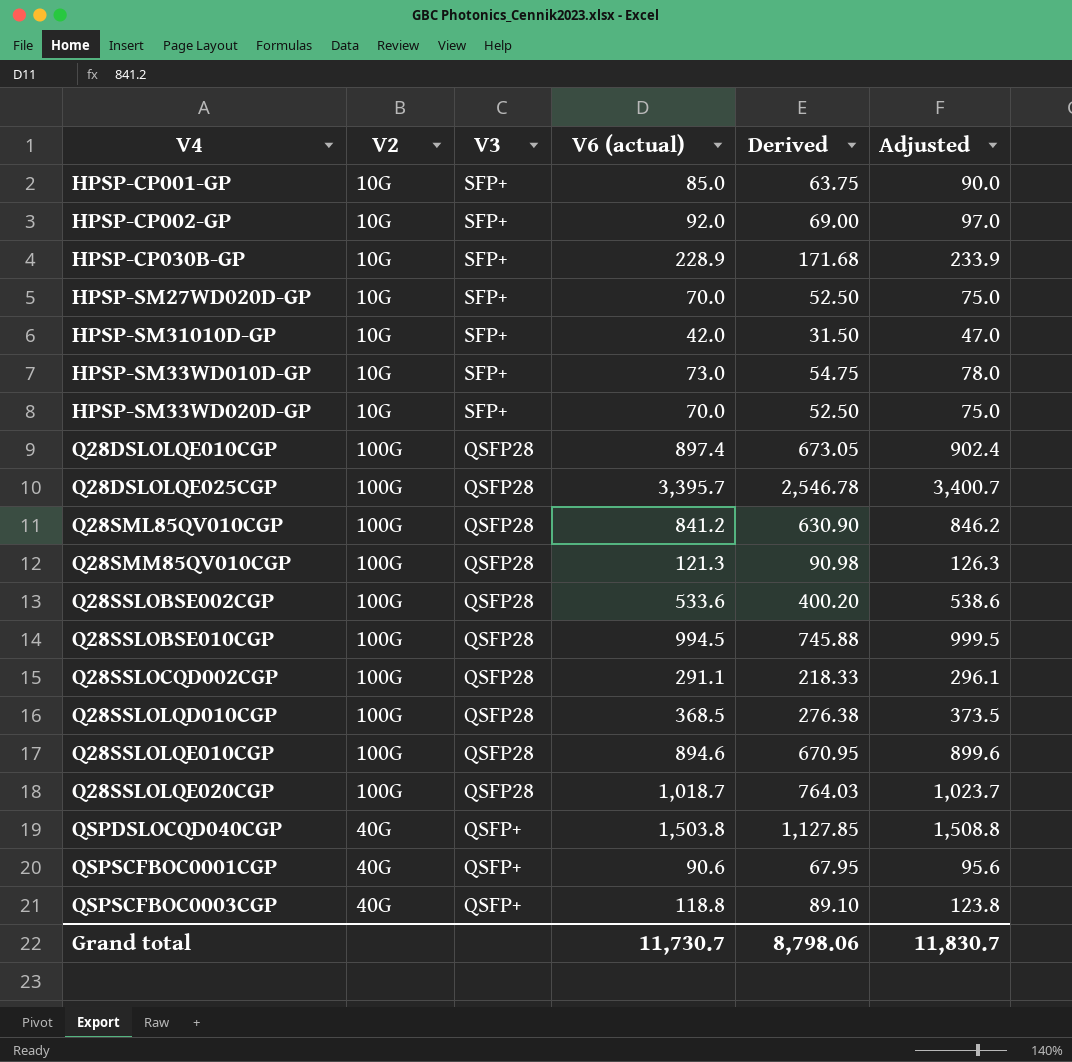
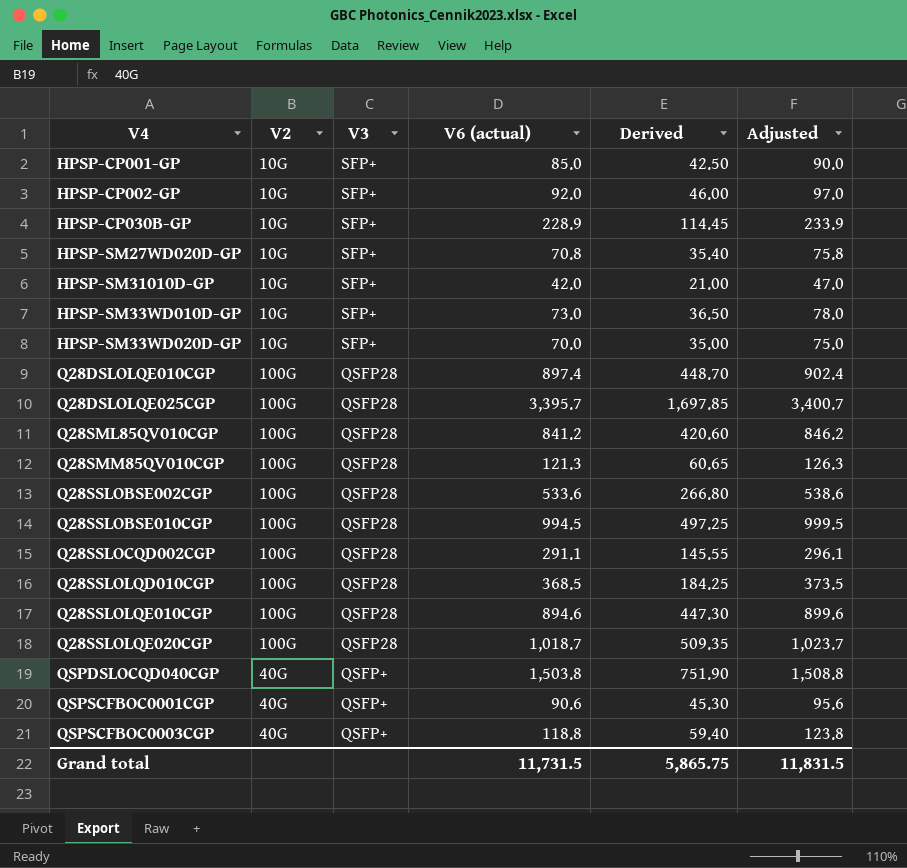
column Derived | formula: [V6 (actual)] * 0.75 -> [V6 (actual)] * 0.5
HPSP-SM27WD020D-GP | V6 (actual): 70.0 -> 70.8
HPSP-SM27WD020D-GP | Adjusted: 75.0 -> 75.8
Grand total | V6 (actual): 11,730.7 -> 11,731.5
Grand total | Derived: 8,798.06 -> 5,865.75
Grand total | Adjusted: 11,830.7 -> 11,831.5

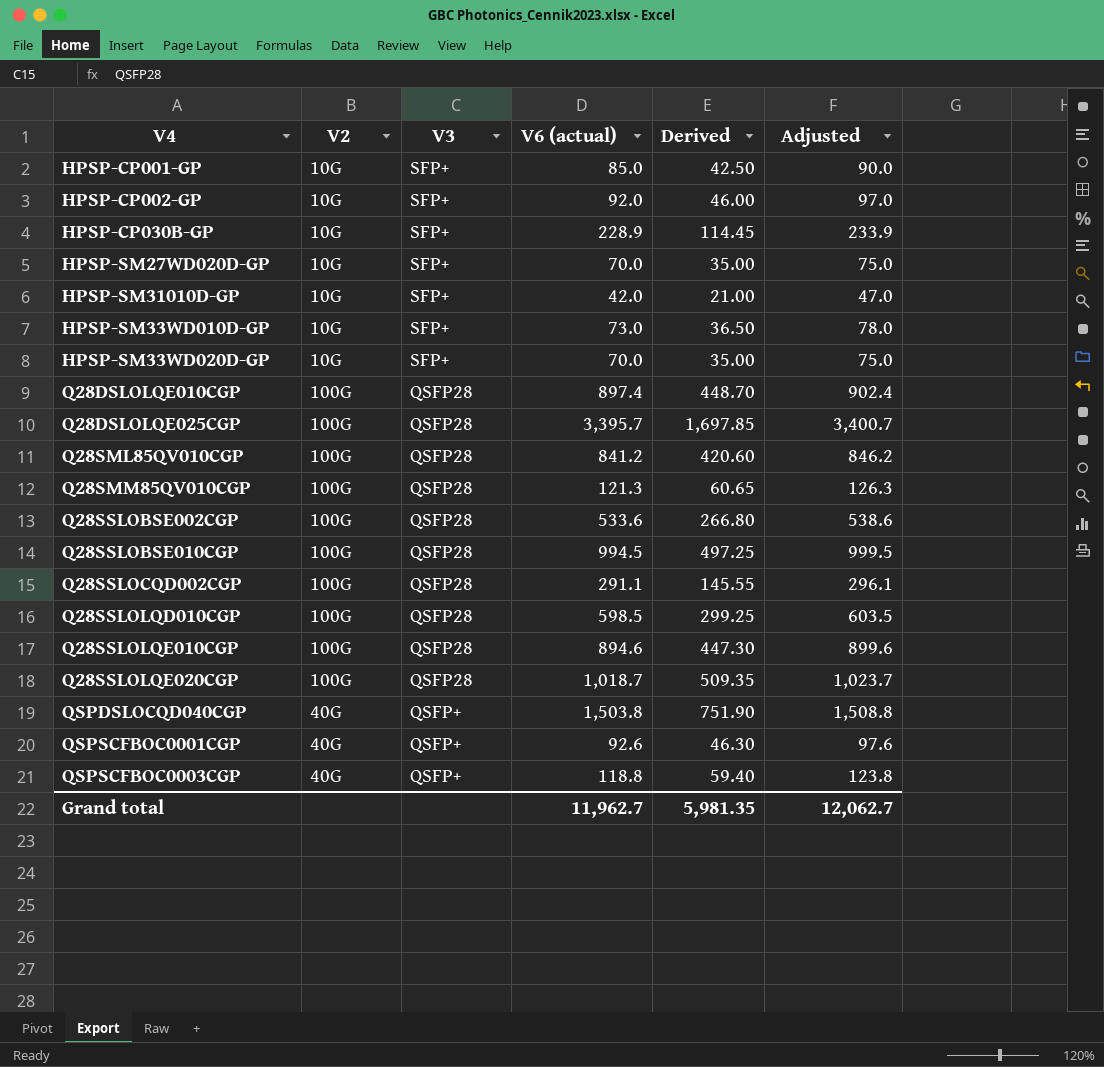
HPSP-SM27WD020D-GP | V6 (actual): 70.8 -> 70.0
HPSP-SM27WD020D-GP | Derived: 35.40 -> 35.00
HPSP-SM27WD020D-GP | Adjusted: 75.8 -> 75.0
Q28SSLOLQD010CGP | V6 (actual): 368.5 -> 598.5
Q28SSLOLQD010CGP | Derived: 184.25 -> 299.25
Q28SSLOLQD010CGP | Adjusted: 373.5 -> 603.5
QSPSCFBOC0001CGP | V6 (actual): 90.6 -> 92.6
QSPSCFBOC0001CGP | Derived: 45.30 -> 46.30
QSPSCFBOC0001CGP | Adjusted: 95.6 -> 97.6
Grand total | V6 (actual): 11,731.5 -> 11,962.7
Grand total | Derived: 5,865.75 -> 5,981.35
Grand total | Adjusted: 11,831.5 -> 12,062.7

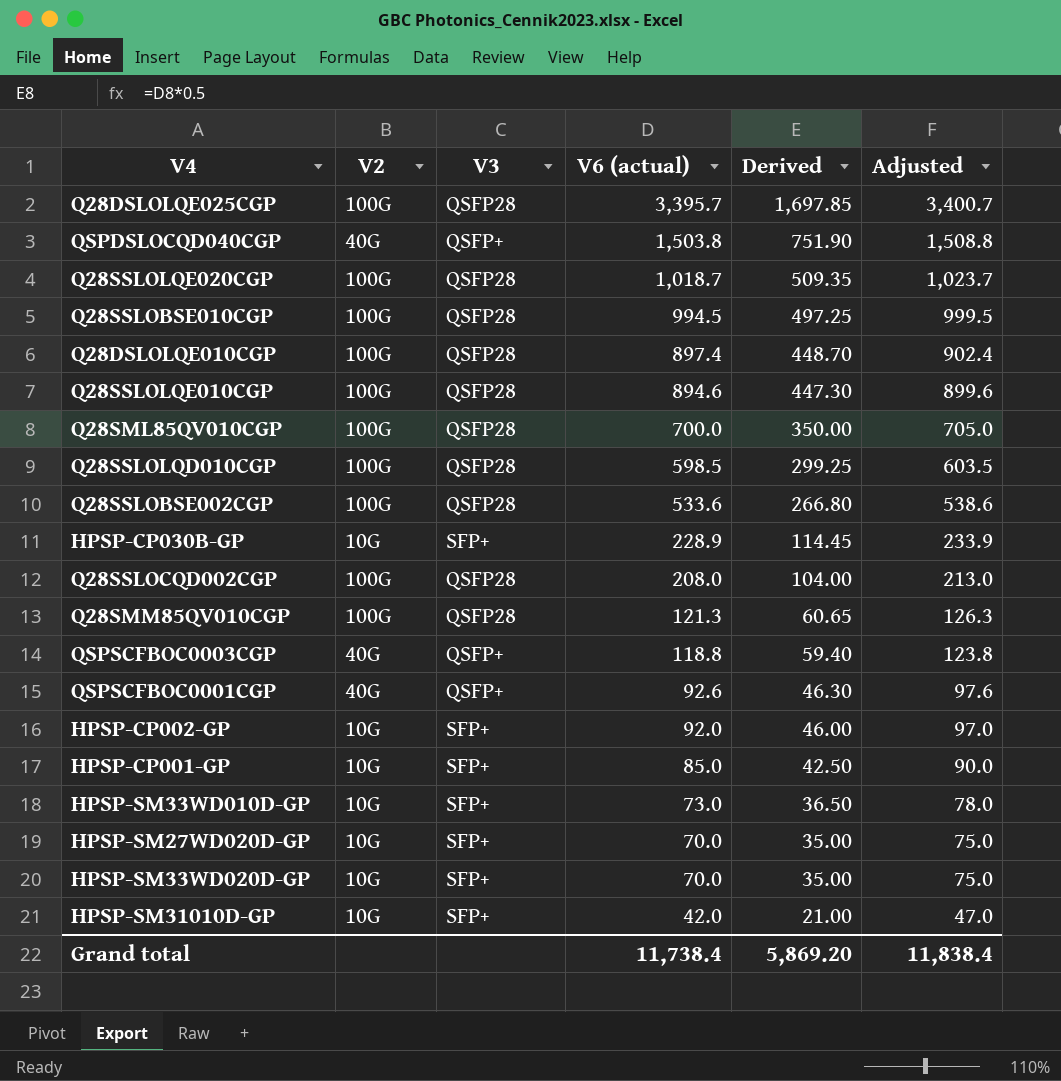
row order: none -> V6 (actual) descending
Q28SML85QV010CGP | V6 (actual): 841.2 -> 700.0
Q28SML85QV010CGP | Derived: 420.60 -> 350.00
Q28SML85QV010CGP | Adjusted: 846.2 -> 705.0
Q28SSLOCQD002CGP | V6 (actual): 291.1 -> 208.0
Q28SSLOCQD002CGP | Derived: 145.55 -> 104.00
Q28SSLOCQD002CGP | Adjusted: 296.1 -> 213.0
Grand total | V6 (actual): 11,962.7 -> 11,738.4
Grand total | Derived: 5,981.35 -> 5,869.20
Grand total | Adjusted: 12,062.7 -> 11,838.4

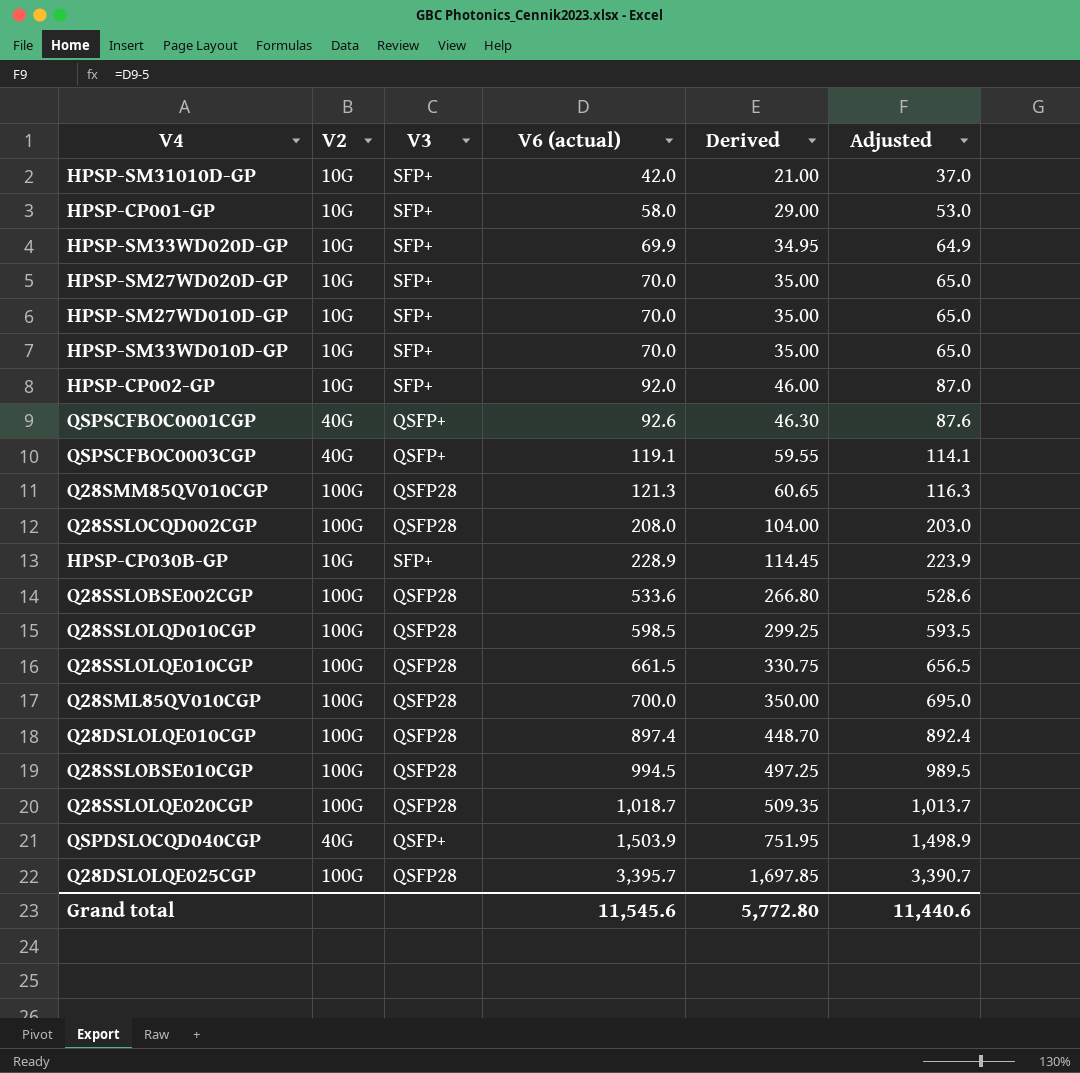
row order: V6 (actual) descending -> V6 (actual) ascending
column Adjusted | formula: [V6 (actual)] + 5 -> [V6 (actual)] - 5
HPSP-CP001-GP | V6 (actual): 85.0 -> 58.0
HPSP-CP001-GP | Derived: 42.50 -> 29.00
HPSP-SM33WD020D-GP | V6 (actual): 70.0 -> 69.9
HPSP-SM33WD020D-GP | Derived: 35.00 -> 34.95
row HPSP-SM27WD010D-GP: none -> 10G | SFP+ | 70.0 | 35.00 | 65.0
HPSP-SM33WD010D-GP | V6 (actual): 73.0 -> 70.0
HPSP-SM33WD010D-GP | Derived: 36.50 -> 35.00
QSPSCFBOC0003CGP | V6 (actual): 118.8 -> 119.1
QSPSCFBOC0003CGP | Derived: 59.40 -> 59.55
Q28SSLOLQE010CGP | V6 (actual): 894.6 -> 661.5
Q28SSLOLQE010CGP | Derived: 447.30 -> 330.75
QSPDSLOCQD040CGP | V6 (actual): 1,503.8 -> 1,503.9
QSPDSLOCQD040CGP | Derived: 751.90 -> 751.95
Grand total | V6 (actual): 11,738.4 -> 11,545.6
Grand total | Derived: 5,869.20 -> 5,772.80
Grand total | Adjusted: 11,838.4 -> 11,440.6

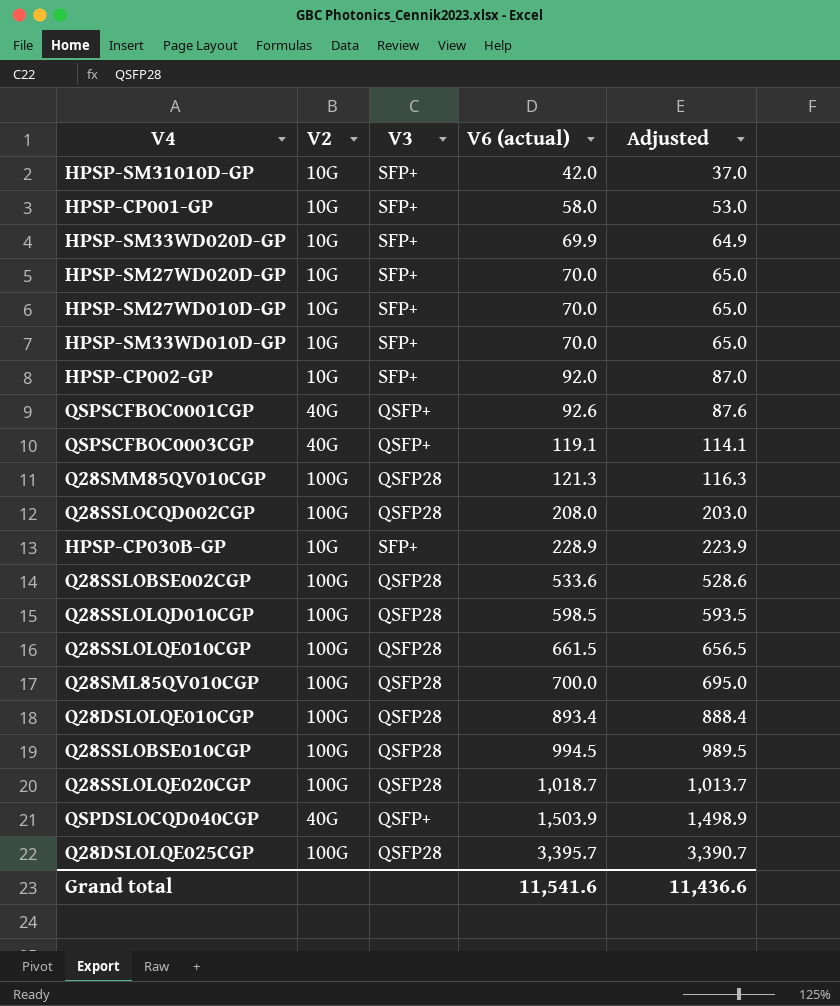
column Derived | formula: [V6 (actual)] * 0.5 -> none
Q28DSLOLQE010CGP | V6 (actual): 897.4 -> 893.4
Q28DSLOLQE010CGP | Adjusted: 892.4 -> 888.4
Grand total | V6 (actual): 11,545.6 -> 11,541.6
Grand total | Adjusted: 11,440.6 -> 11,436.6

